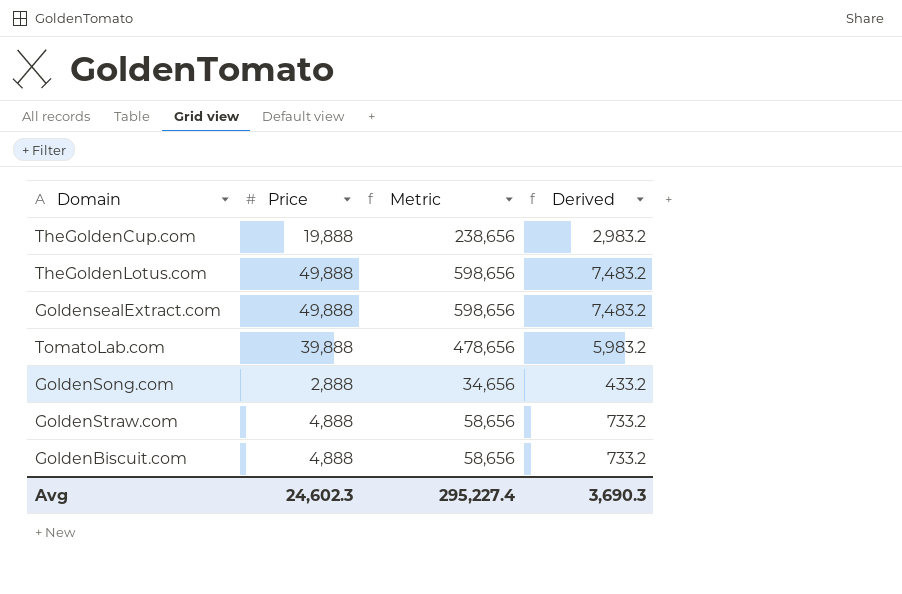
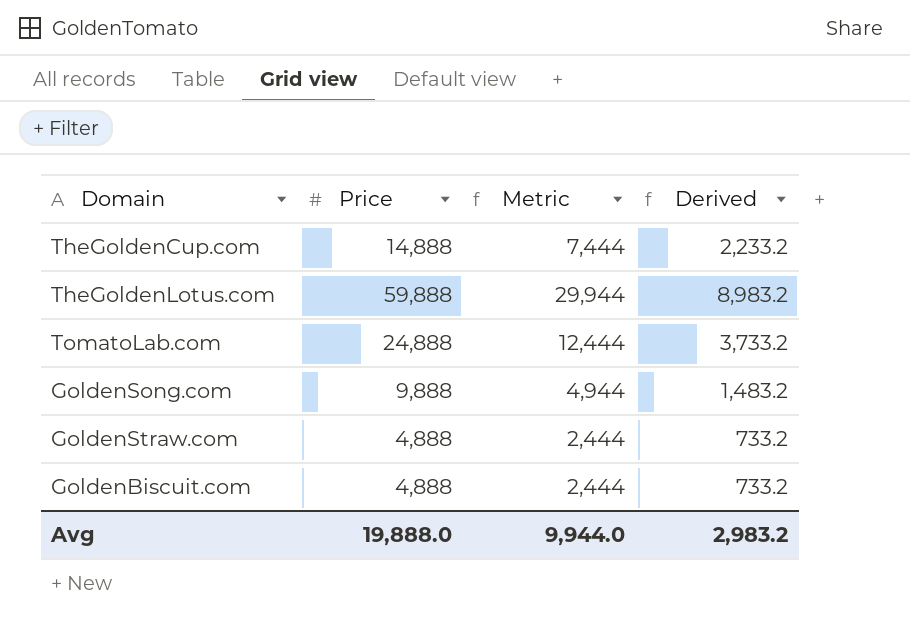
column Metric | formula: [Price] * 12 -> [Price] * 0.5
row GoldensealExtract.com: 49,888 | 598,656 | 7,483.2 -> none
TheGoldenCup.com | Price: 19,888 -> 14,888
TheGoldenCup.com | Derived: 2,983.2 -> 2,233.2
TheGoldenLotus.com | Price: 49,888 -> 59,888
TheGoldenLotus.com | Derived: 7,483.2 -> 8,983.2
TomatoLab.com | Price: 39,888 -> 24,888
TomatoLab.com | Derived: 5,983.2 -> 3,733.2
GoldenSong.com | Price: 2,888 -> 9,888
GoldenSong.com | Derived: 433.2 -> 1,483.2
Avg | Price: 24,602.3 -> 19,888.0
Avg | Metric: 295,227.4 -> 9,944.0
Avg | Derived: 3,690.3 -> 2,983.2

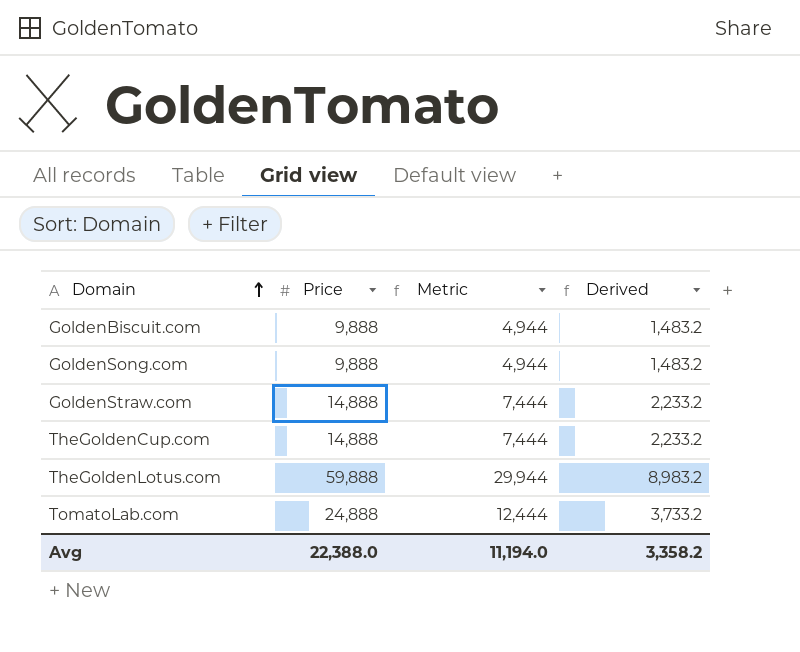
row order: none -> Domain ascending
GoldenBiscuit.com | Price: 4,888 -> 9,888
GoldenBiscuit.com | Metric: 2,444 -> 4,944
GoldenBiscuit.com | Derived: 733.2 -> 1,483.2
GoldenStraw.com | Price: 4,888 -> 14,888
GoldenStraw.com | Metric: 2,444 -> 7,444
GoldenStraw.com | Derived: 733.2 -> 2,233.2
Avg | Price: 19,888.0 -> 22,388.0
Avg | Metric: 9,944.0 -> 11,194.0
Avg | Derived: 2,983.2 -> 3,358.2

